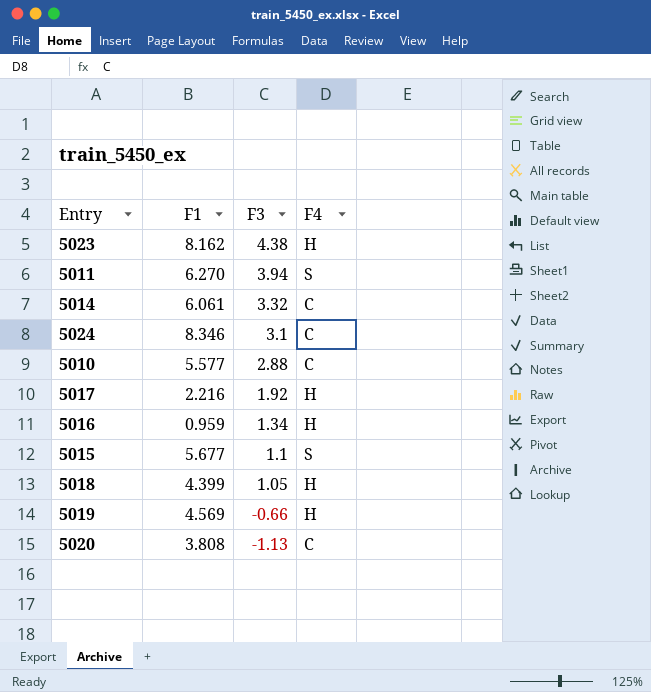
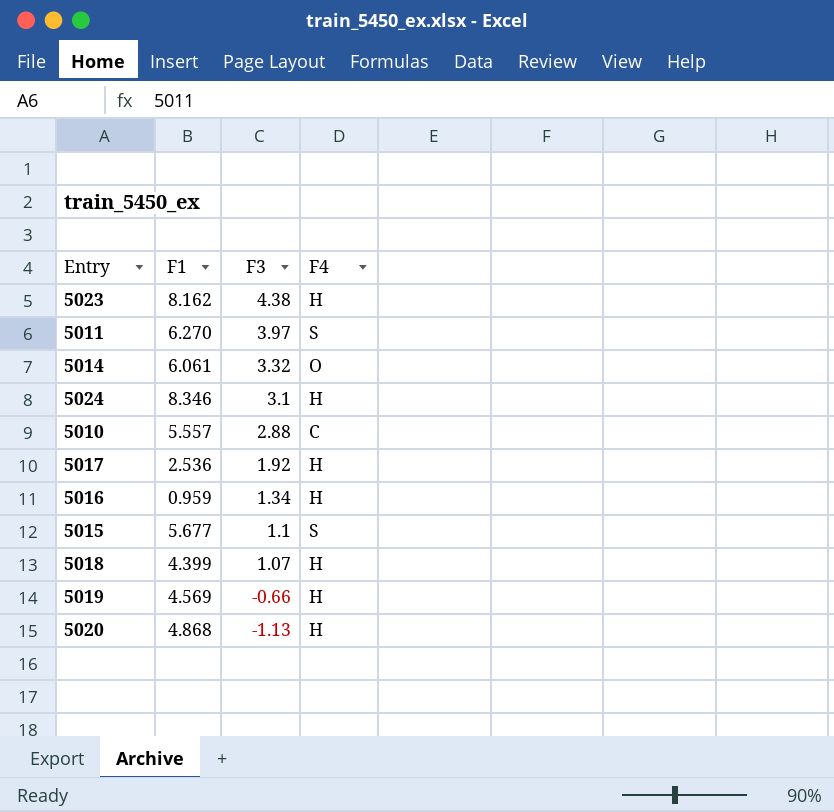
5011 | F3: 3.94 -> 3.97
5014 | F4: C -> O
5024 | F4: C -> H
5010 | F1: 5.577 -> 5.557
5017 | F1: 2.216 -> 2.536
5018 | F3: 1.05 -> 1.07
5020 | F1: 3.808 -> 4.868
5020 | F4: C -> H

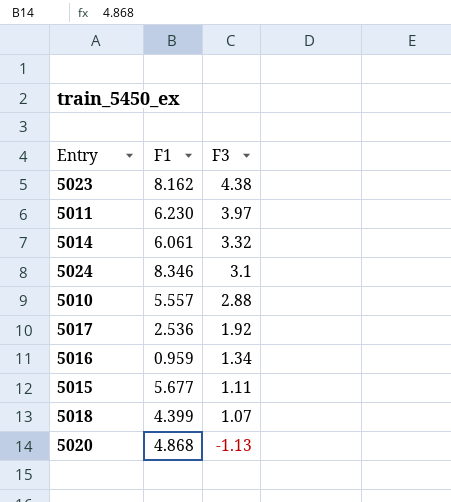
column F4 | position: 4 -> none
row 5019: 4.569 | -0.66 | H -> none
5011 | F1: 6.270 -> 6.230
5015 | F3: 1.1 -> 1.11

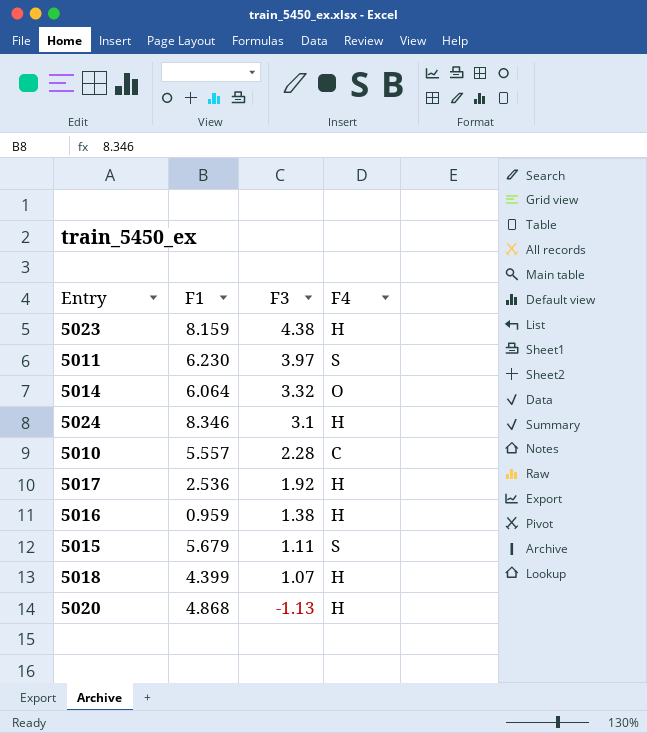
column F4 | position: none -> 4
5023 | F1: 8.162 -> 8.159
5014 | F1: 6.061 -> 6.064
5010 | F3: 2.88 -> 2.28
5016 | F3: 1.34 -> 1.38
5015 | F1: 5.677 -> 5.679

